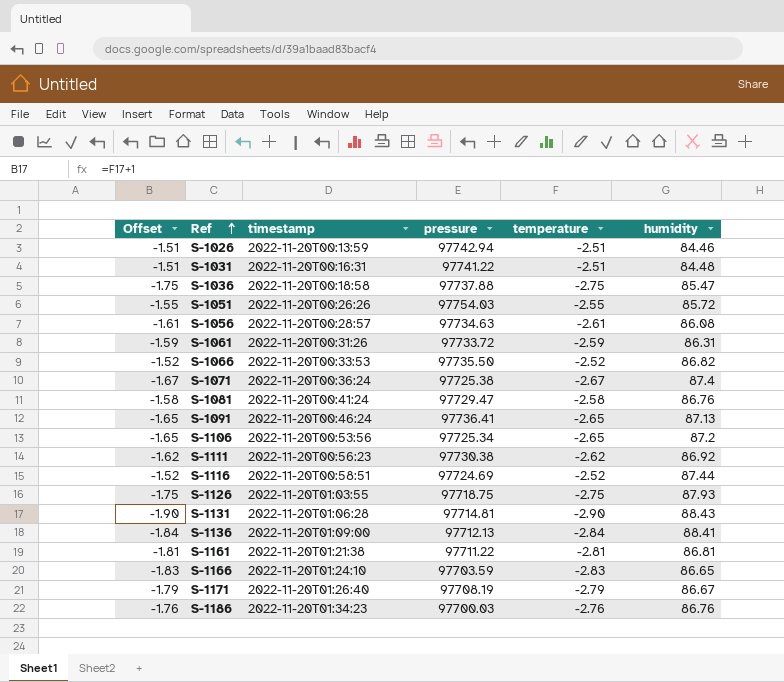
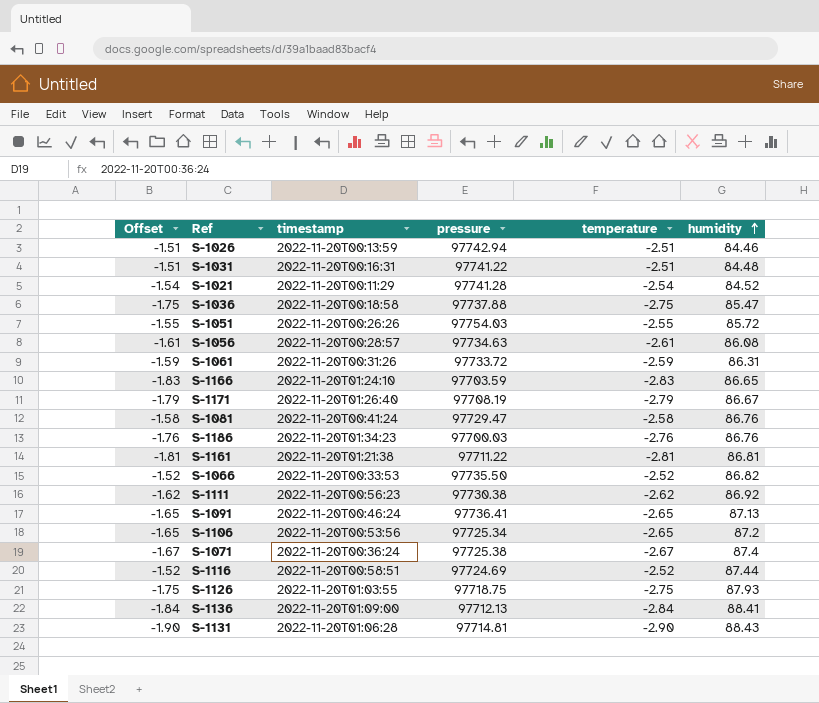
row order: Ref ascending -> humidity ascending
row S-1021: none -> -1.54 | 2022-11-20T00:11:29 | 97741.28 | -2.54 | 84.52

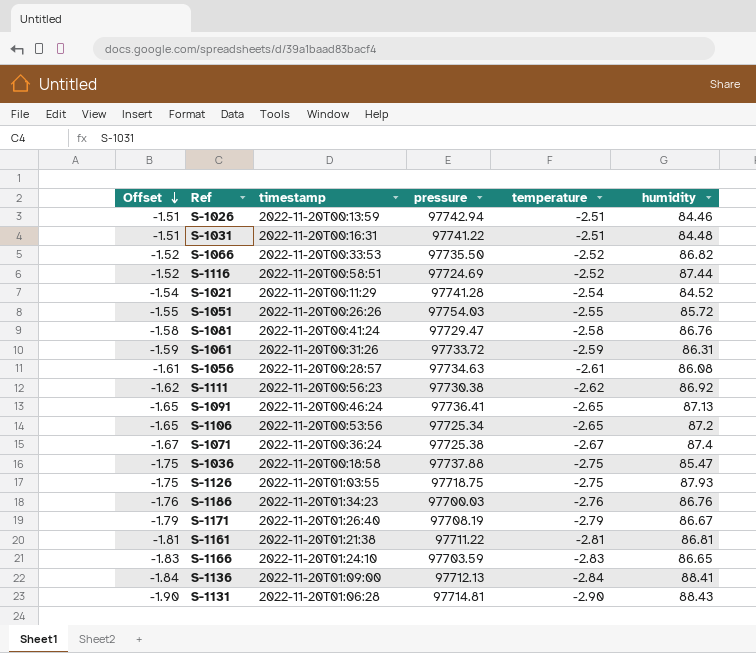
row order: humidity ascending -> Offset descending

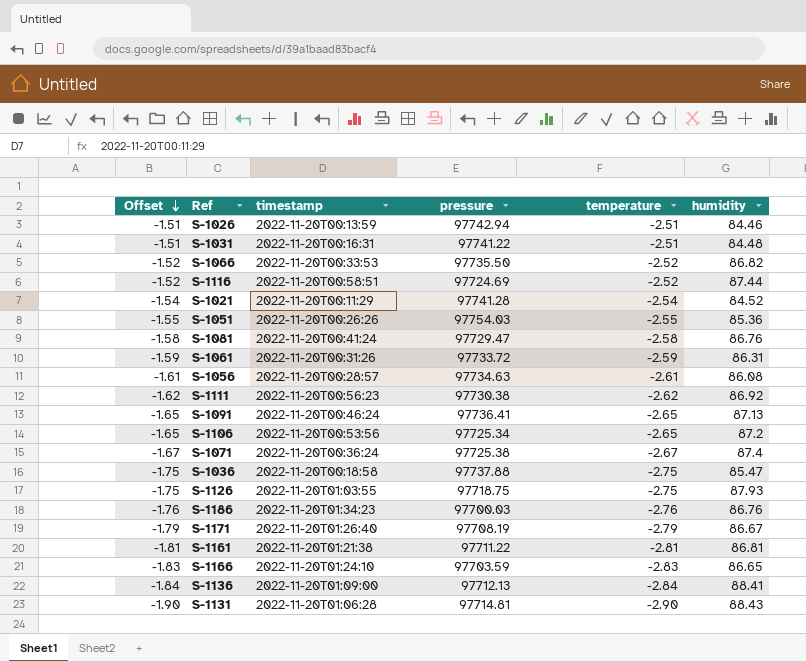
S-1051 | humidity: 85.72 -> 85.36

